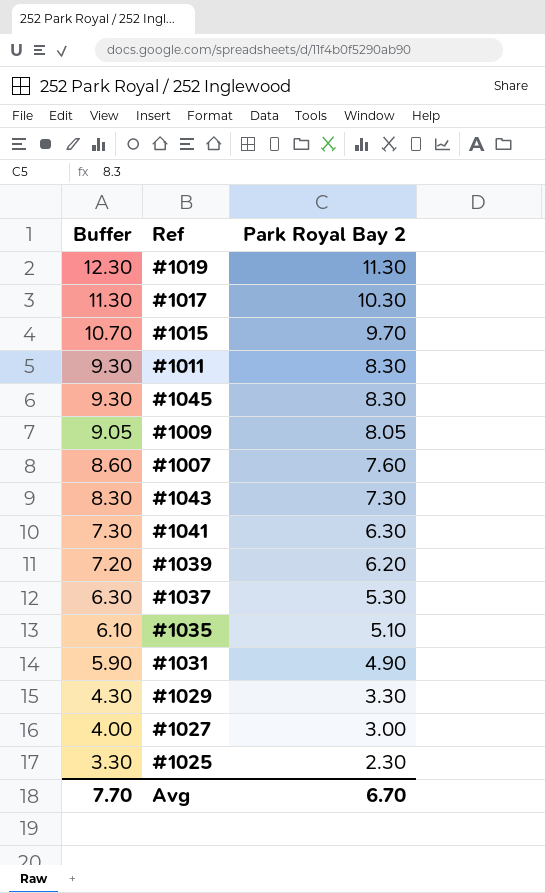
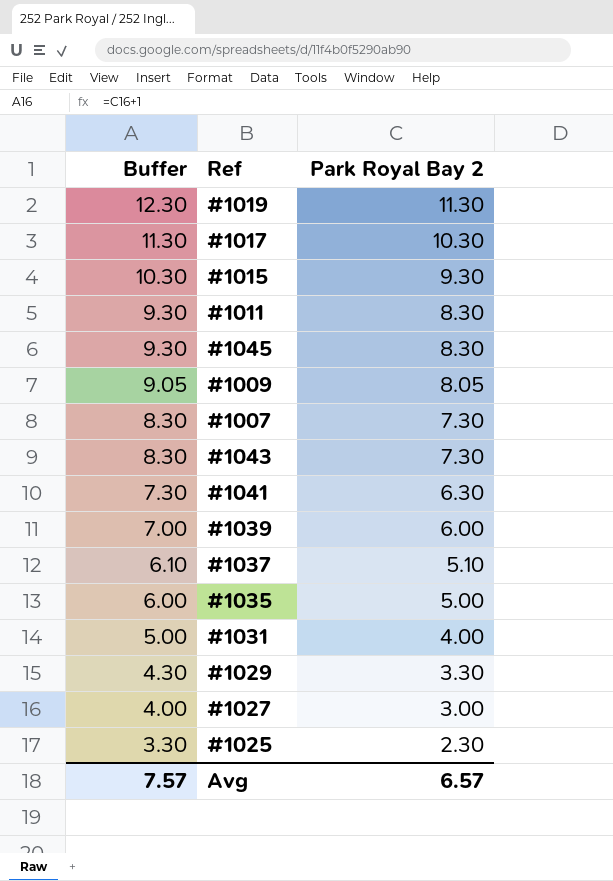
#1015 | Buffer: 10.70 -> 10.30
#1015 | Park Royal Bay 2: 9.70 -> 9.30
#1007 | Buffer: 8.60 -> 8.30
#1007 | Park Royal Bay 2: 7.60 -> 7.30
#1039 | Buffer: 7.20 -> 7.00
#1039 | Park Royal Bay 2: 6.20 -> 6.00
#1037 | Buffer: 6.30 -> 6.10
#1037 | Park Royal Bay 2: 5.30 -> 5.10
#1035 | Buffer: 6.10 -> 6.00
#1035 | Park Royal Bay 2: 5.10 -> 5.00
#1031 | Buffer: 5.90 -> 5.00
#1031 | Park Royal Bay 2: 4.90 -> 4.00
Avg | Buffer: 7.70 -> 7.57
Avg | Park Royal Bay 2: 6.70 -> 6.57

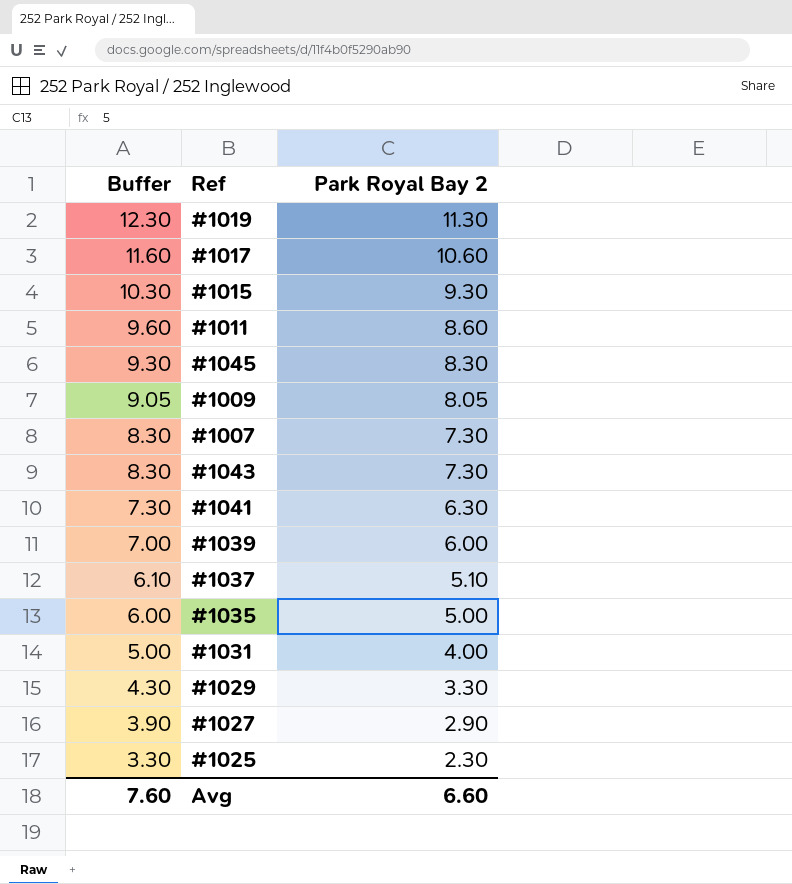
#1017 | Buffer: 11.30 -> 11.60
#1017 | Park Royal Bay 2: 10.30 -> 10.60
#1011 | Buffer: 9.30 -> 9.60
#1011 | Park Royal Bay 2: 8.30 -> 8.60
#1027 | Buffer: 4.00 -> 3.90
#1027 | Park Royal Bay 2: 3.00 -> 2.90
Avg | Buffer: 7.57 -> 7.60
Avg | Park Royal Bay 2: 6.57 -> 6.60

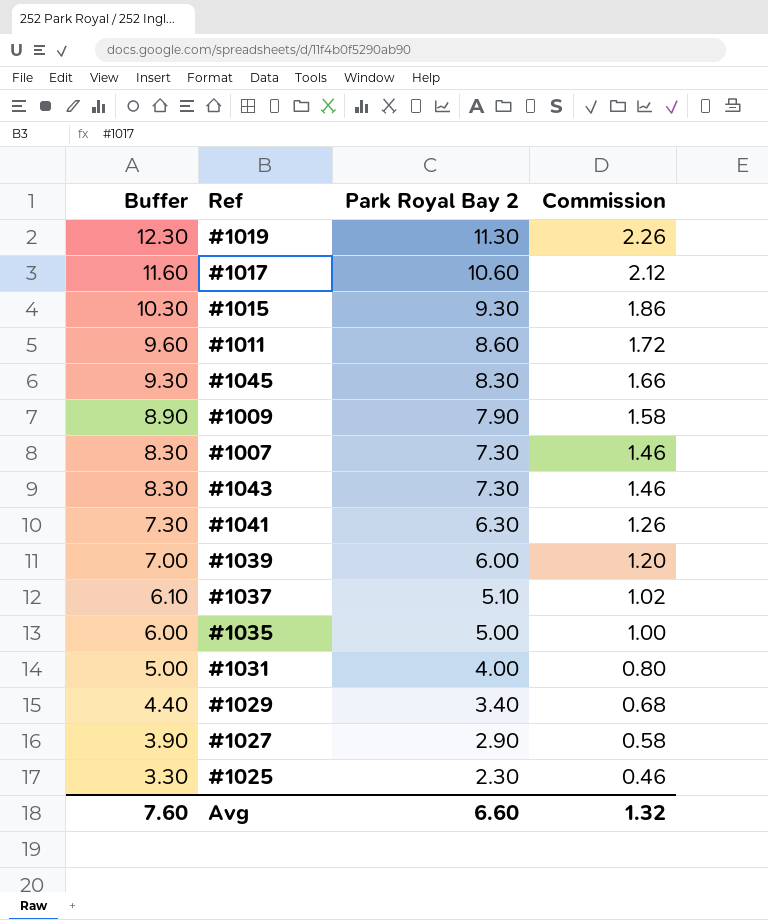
column Commission | formula: none -> [Park Royal Bay 2] * 0.2
#1009 | Buffer: 9.05 -> 8.90
#1009 | Park Royal Bay 2: 8.05 -> 7.90
#1029 | Buffer: 4.30 -> 4.40
#1029 | Park Royal Bay 2: 3.30 -> 3.40

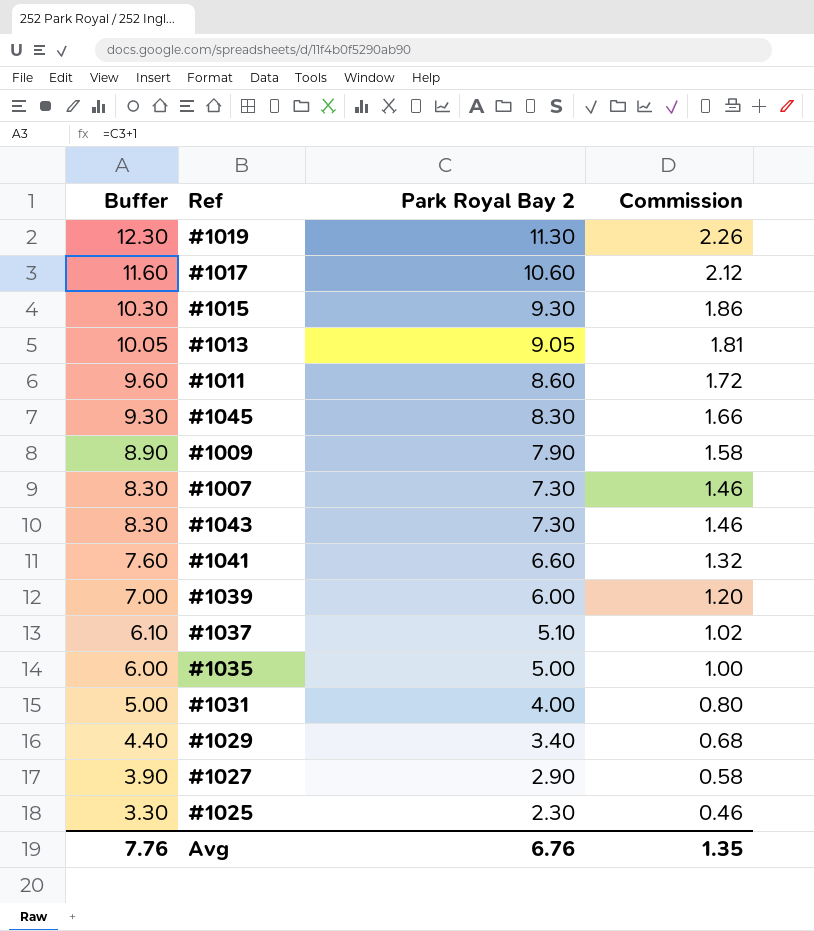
row #1013: none -> 10.05 | 9.05 | 1.81
#1041 | Buffer: 7.30 -> 7.60
#1041 | Park Royal Bay 2: 6.30 -> 6.60
#1041 | Commission: 1.26 -> 1.32
Avg | Buffer: 7.60 -> 7.76
Avg | Park Royal Bay 2: 6.60 -> 6.76
Avg | Commission: 1.32 -> 1.35

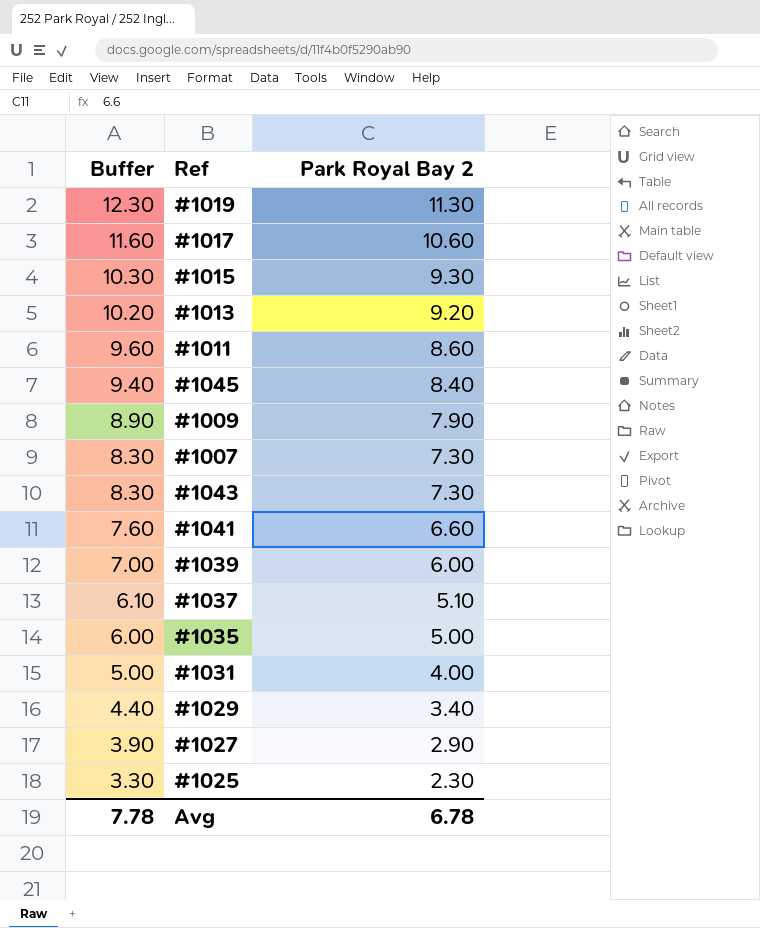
column Commission | formula: [Park Royal Bay 2] * 0.2 -> none
#1013 | Buffer: 10.05 -> 10.20
#1013 | Park Royal Bay 2: 9.05 -> 9.20
#1045 | Buffer: 9.30 -> 9.40
#1045 | Park Royal Bay 2: 8.30 -> 8.40
Avg | Buffer: 7.76 -> 7.78
Avg | Park Royal Bay 2: 6.76 -> 6.78

